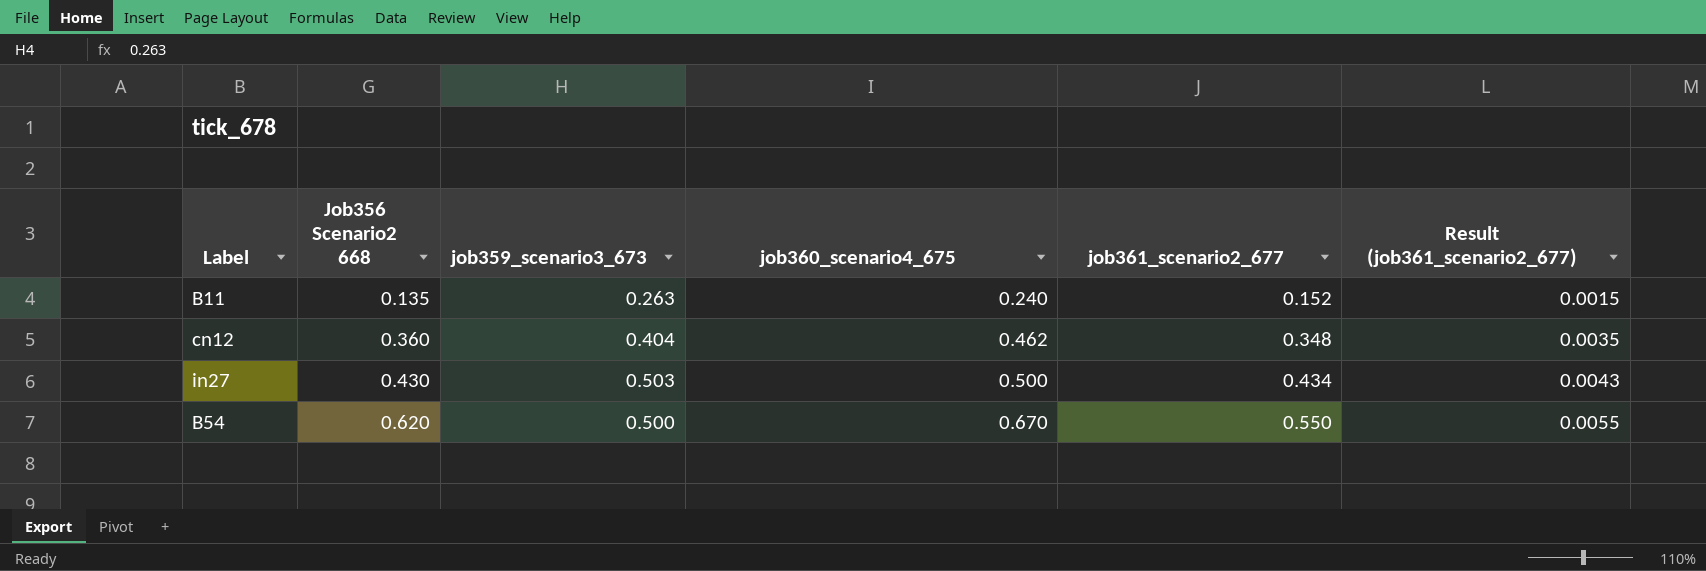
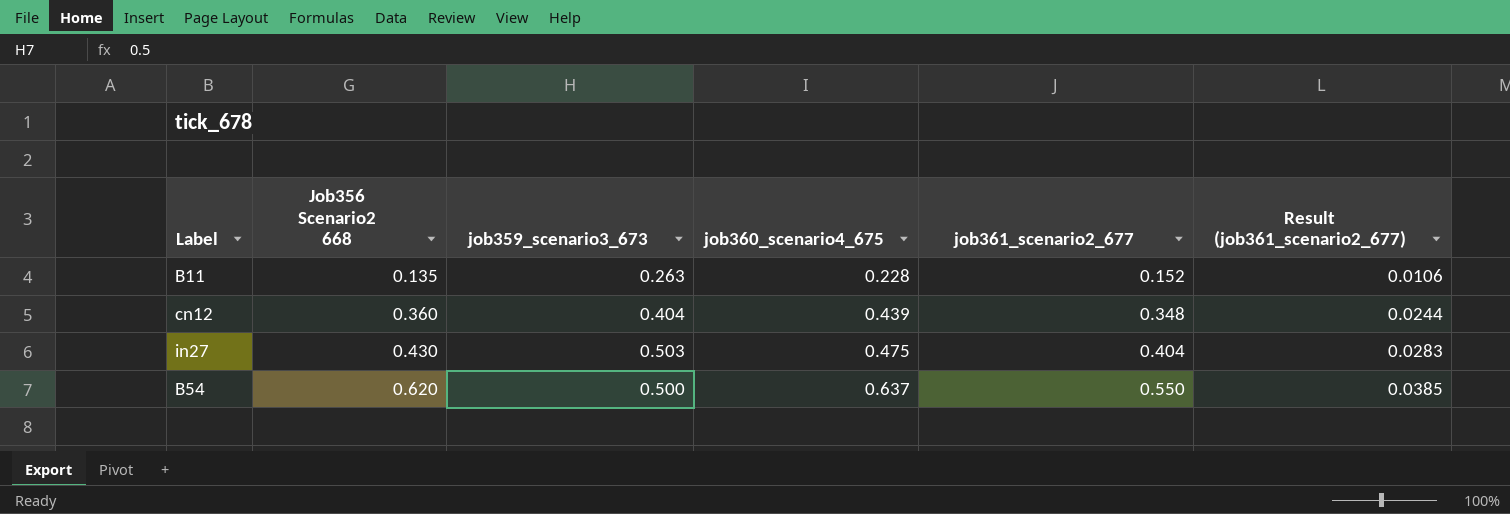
column Result (job361_scenario2_677) | formula: [job361_scenario2_677] * 0.01 -> [job361_scenario2_677] * 0.07
B11 | job360_scenario4_675: 0.240 -> 0.228
cn12 | job360_scenario4_675: 0.462 -> 0.439
in27 | job360_scenario4_675: 0.500 -> 0.475
in27 | job361_scenario2_677: 0.434 -> 0.404
B54 | job360_scenario4_675: 0.670 -> 0.637

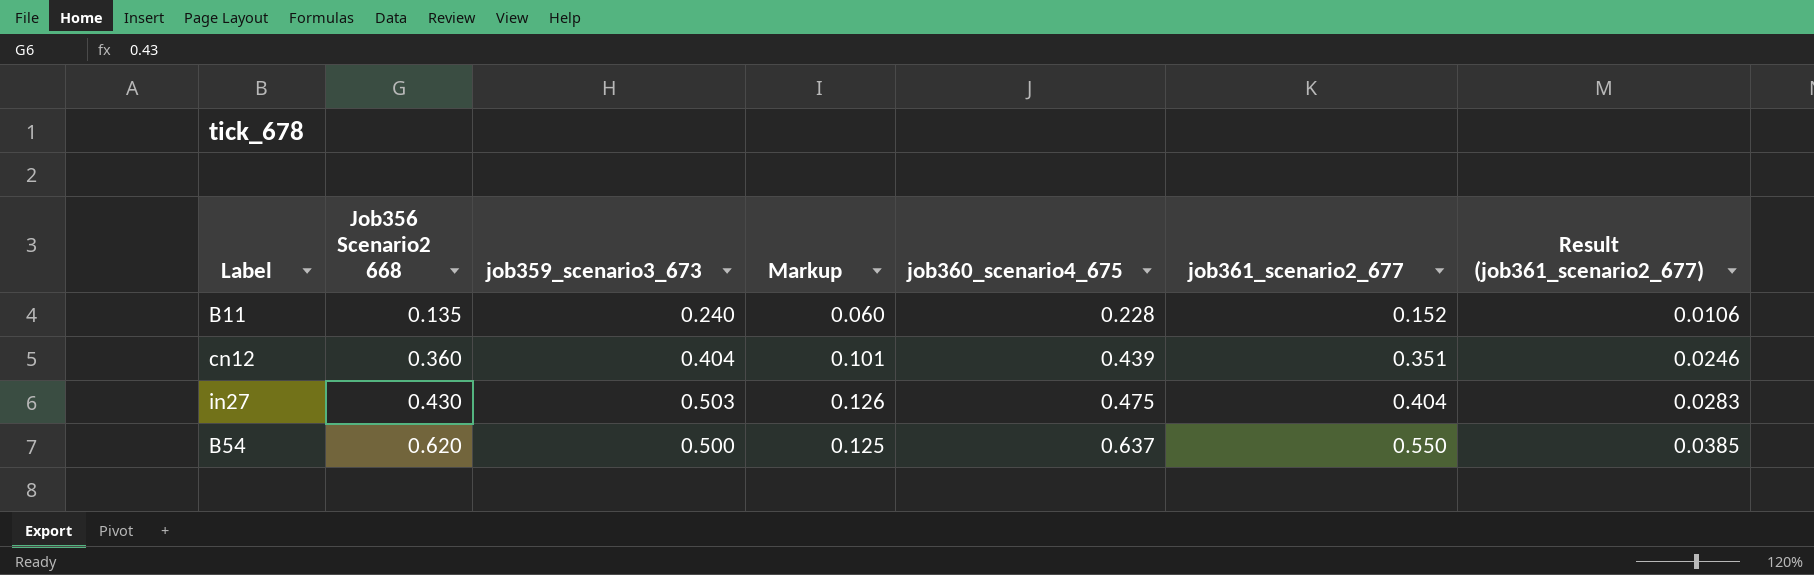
column Markup | formula: none -> [job359_scenario3_673] * 0.25
B11 | job359_scenario3_673: 0.263 -> 0.240
cn12 | job361_scenario2_677: 0.348 -> 0.351
cn12 | Result (job361_scenario2_677): 0.0244 -> 0.0246

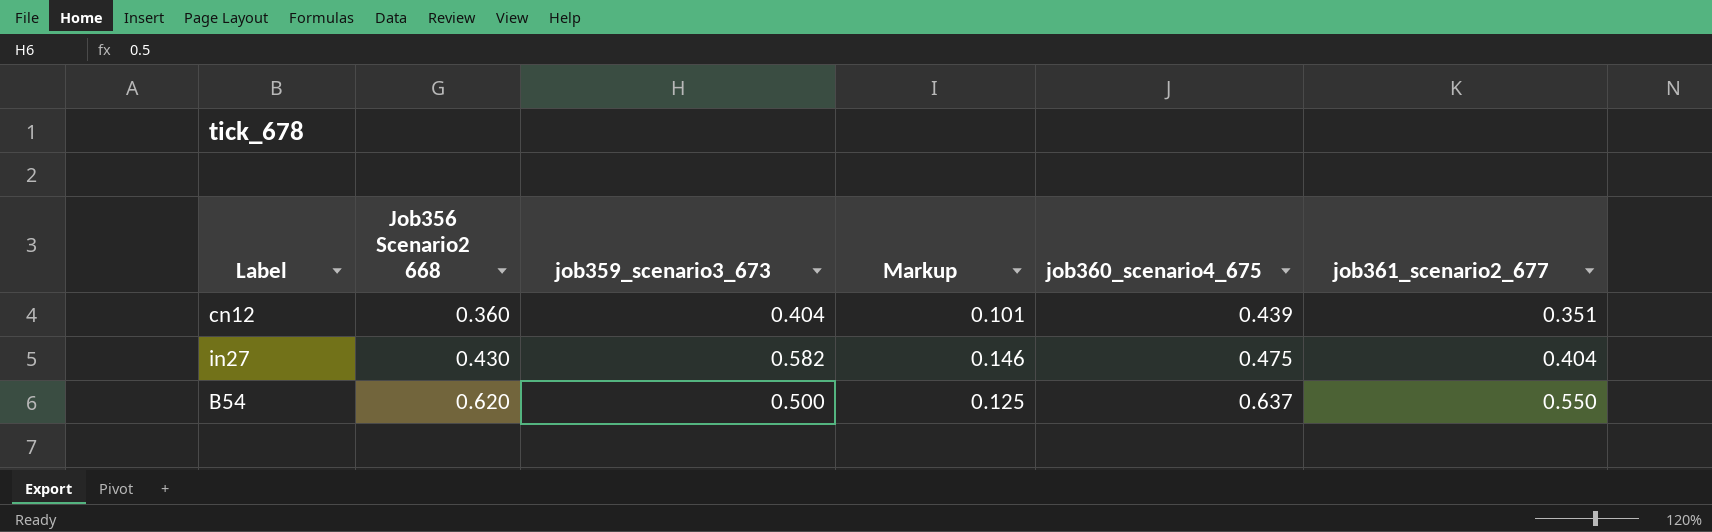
column Result (job361_scenario2_677) | formula: [job361_scenario2_677] * 0.07 -> none
row B11: 0.135 | 0.240 | 0.060 | 0.228 | 0.152 | 0.0106 -> none
in27 | job359_scenario3_673: 0.503 -> 0.582
in27 | Markup: 0.126 -> 0.146

